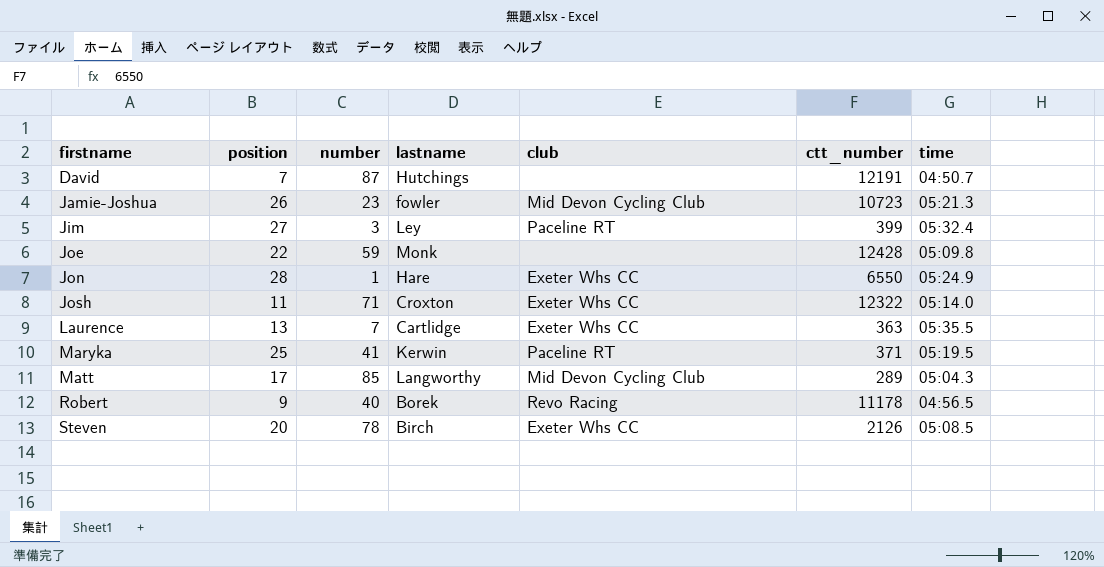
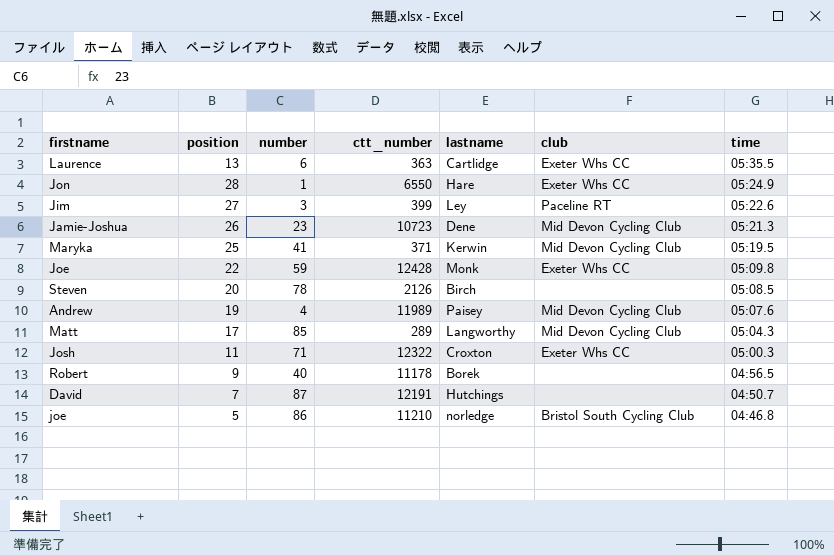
row order: firstname ascending -> time descending
column ctt_number | position: 6 -> 4
Laurence | number: 7 -> 6
Jim | time: 05:32.4 -> 05:22.6
Jamie-Joshua | lastname: fowler -> Dene
Maryka | club: Paceline RT -> Mid Devon Cycling Club
Joe | club: none -> Exeter Whs CC
Steven | club: Exeter Whs CC -> none
row Andrew: none -> 19 | 4 | 11989 | Paisey | Mid Devon Cycling Club | 05:07.6
Josh | time: 05:14.0 -> 05:00.3
Robert | club: Revo Racing -> none
row joe: none -> 5 | 86 | 11210 | norledge | Bristol South Cycling Club | 04:46.8

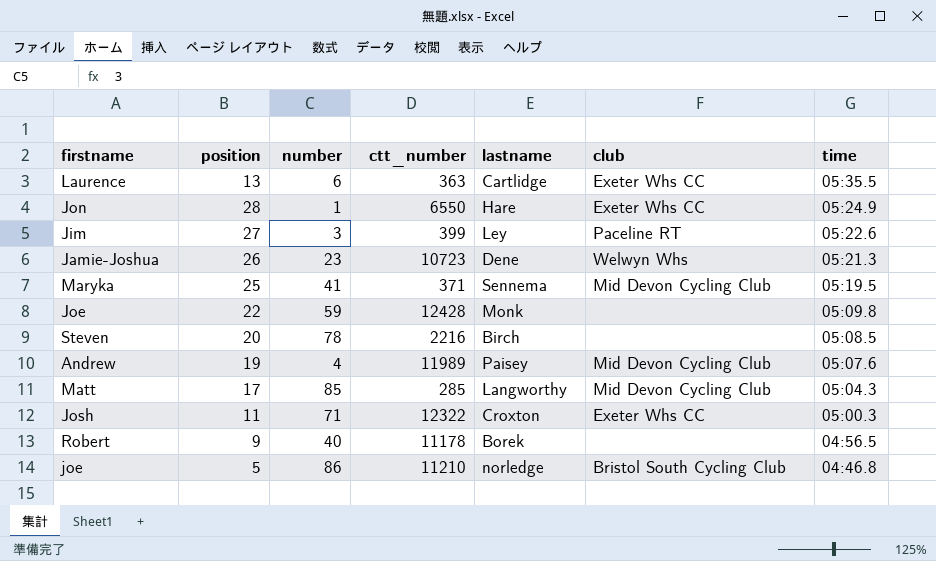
row David: 7 | 87 | 12191 | Hutchings | none | 04:50.7 -> none
Jamie-Joshua | club: Mid Devon Cycling Club -> Welwyn Whs
Maryka | lastname: Kerwin -> Sennema
Joe | club: Exeter Whs CC -> none
Steven | ctt_number: 2126 -> 2216
Matt | ctt_number: 289 -> 285

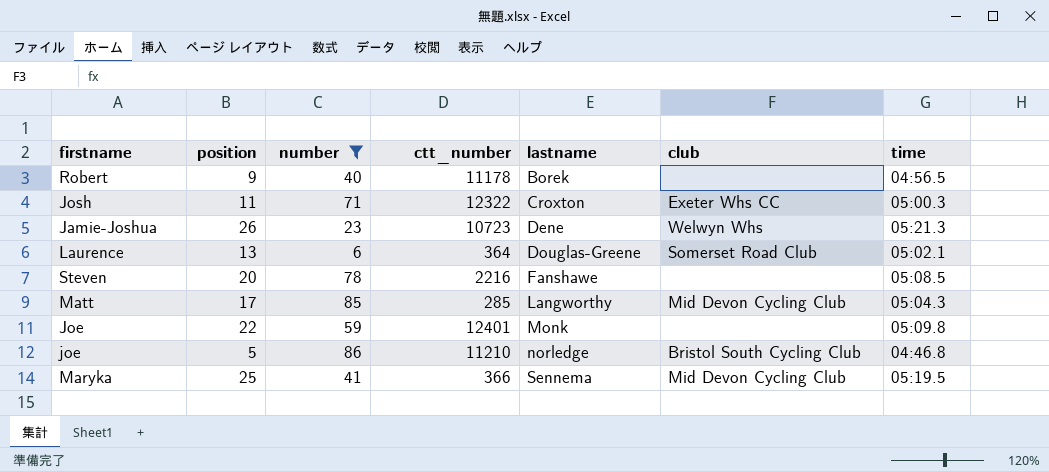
filter: none -> number >= 6
row order: time descending -> lastname ascending
Laurence | ctt_number: 363 -> 364
Laurence | lastname: Cartlidge -> Douglas-Greene
Laurence | club: Exeter Whs CC -> Somerset Road Club
Laurence | time: 05:35.5 -> 05:02.1
Steven | lastname: Birch -> Fanshawe
Joe | ctt_number: 12428 -> 12401
Maryka | ctt_number: 371 -> 366

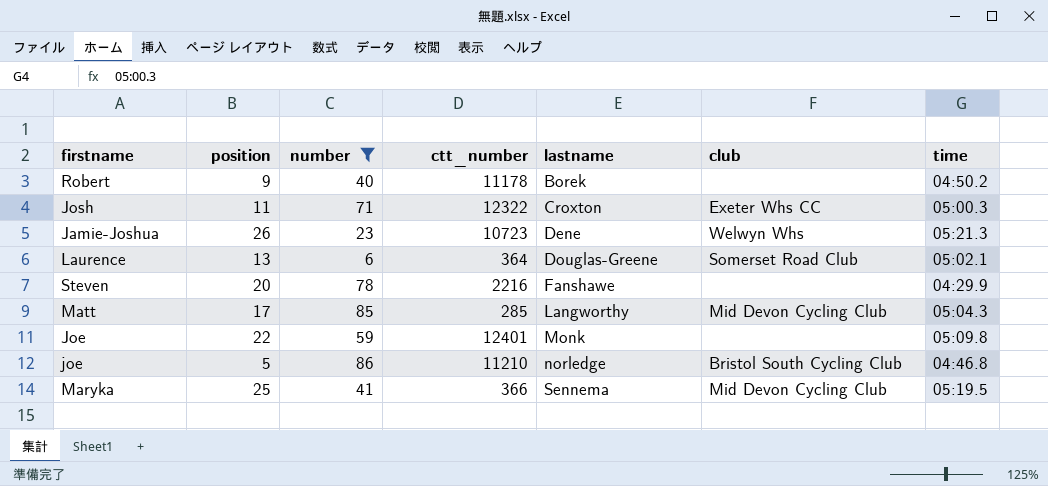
Robert | time: 04:56.5 -> 04:50.2
Steven | time: 05:08.5 -> 04:29.9

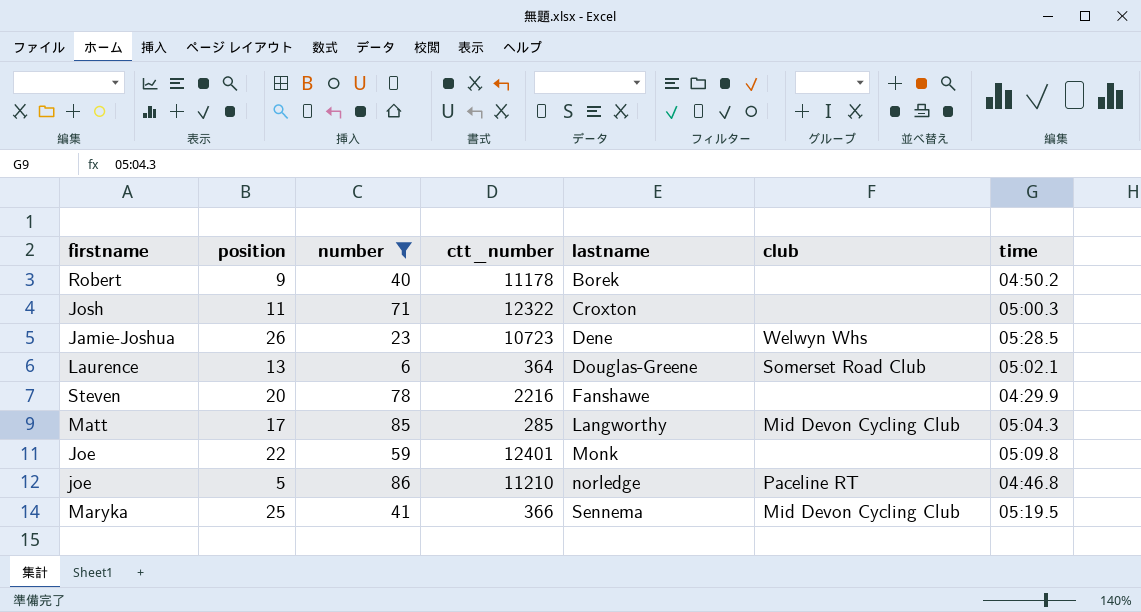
Josh | club: Exeter Whs CC -> none
Jamie-Joshua | time: 05:21.3 -> 05:28.5
joe | club: Bristol South Cycling Club -> Paceline RT

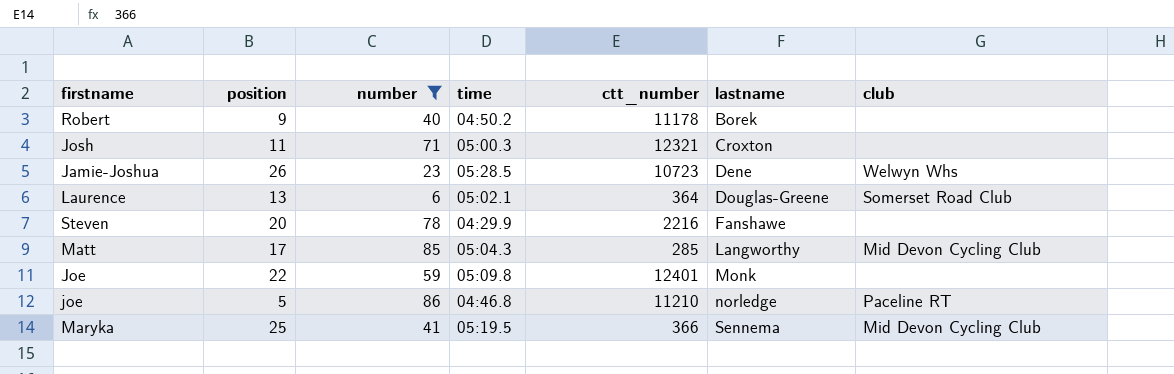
column time | position: 7 -> 4
Josh | ctt_number: 12322 -> 12321

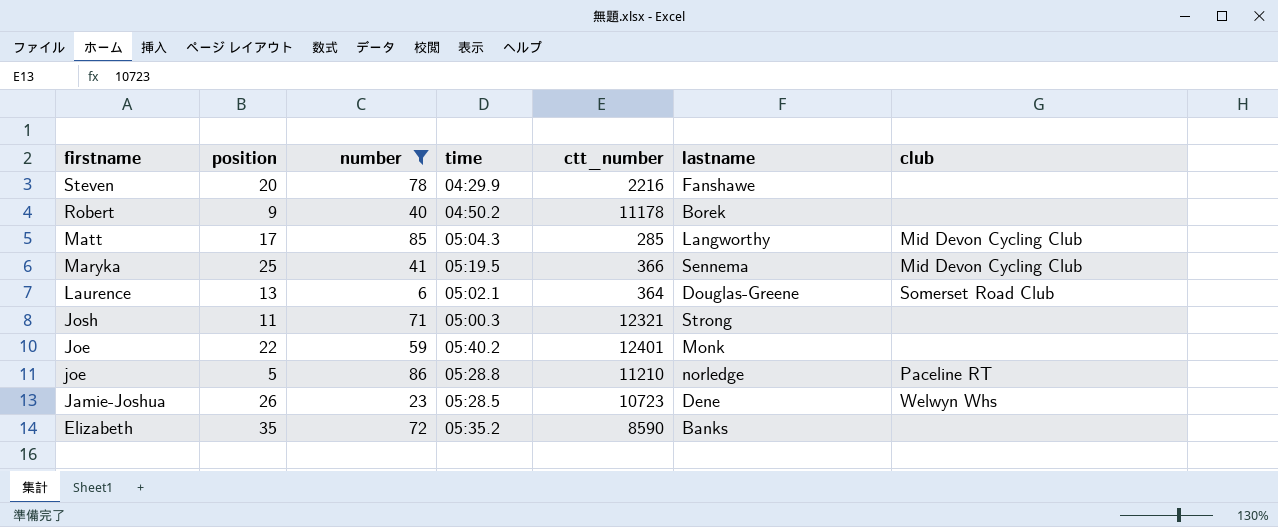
row order: lastname ascending -> firstname descending
Josh | lastname: Croxton -> Strong
Joe | time: 05:09.8 -> 05:40.2
joe | time: 04:46.8 -> 05:28.8
row Elizabeth: none -> 35 | 72 | 05:35.2 | 8590 | Banks | none

